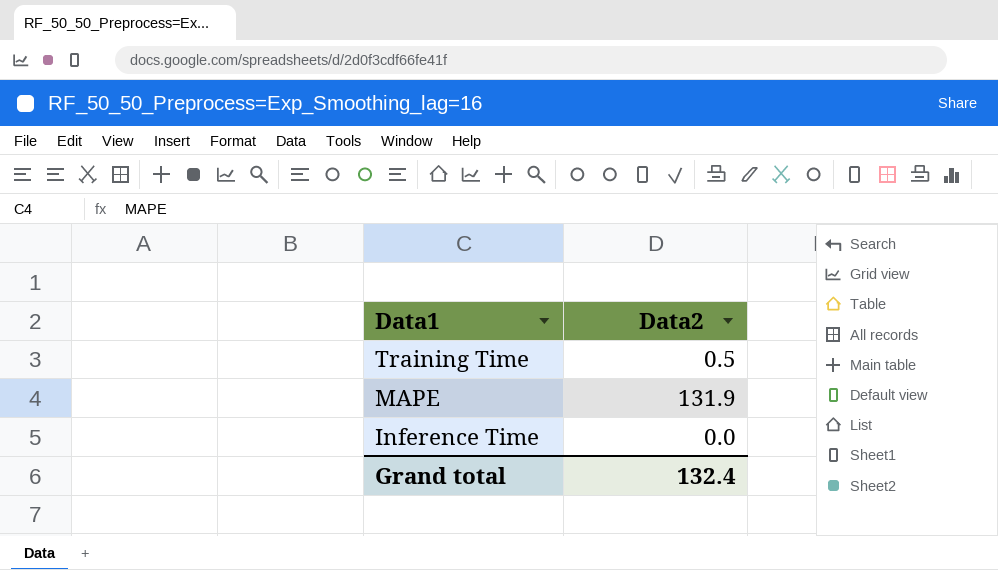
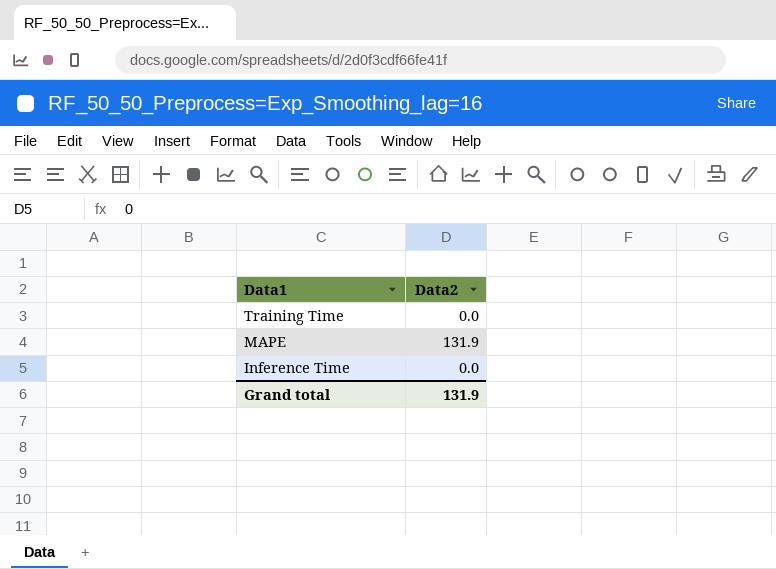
Training Time | Data2: 0.5 -> 0.0
Grand total | Data2: 132.4 -> 131.9

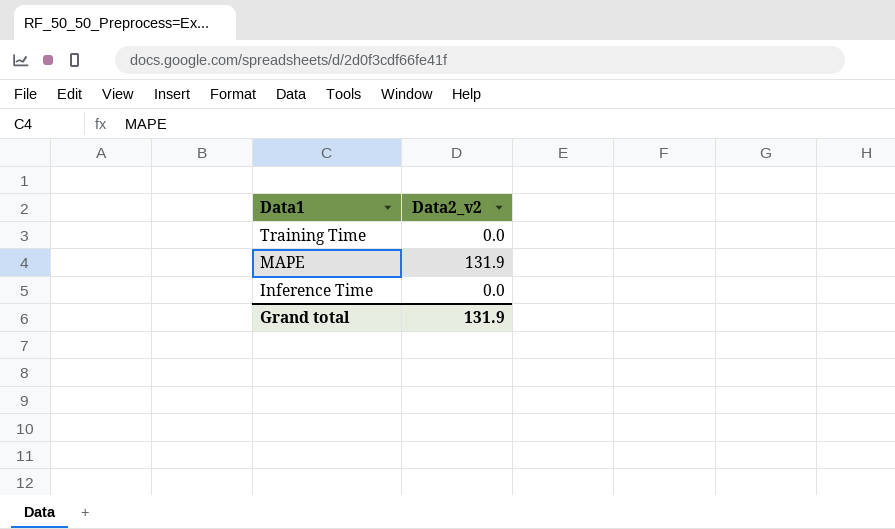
column name: Data2 -> Data2_v2

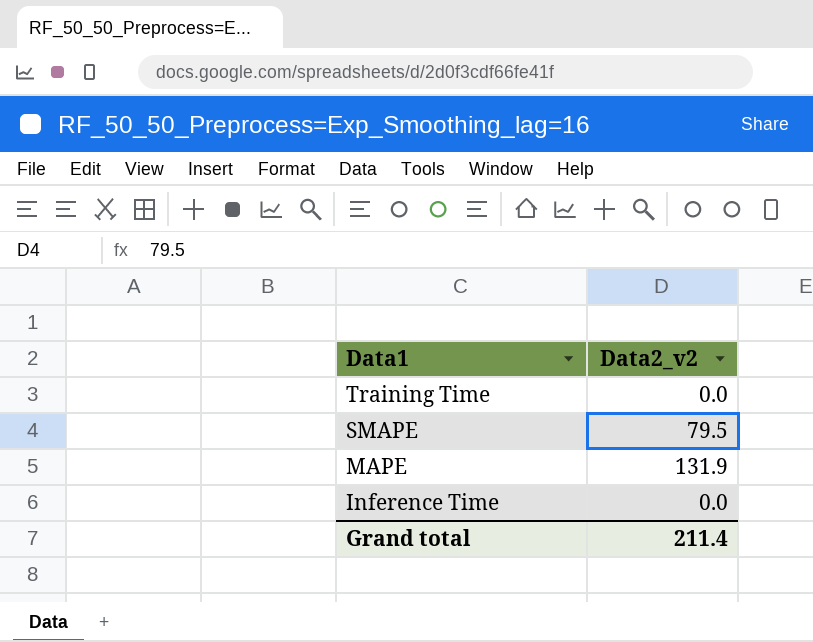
row SMAPE: none -> 79.5
Grand total | Data2_v2: 131.9 -> 211.4

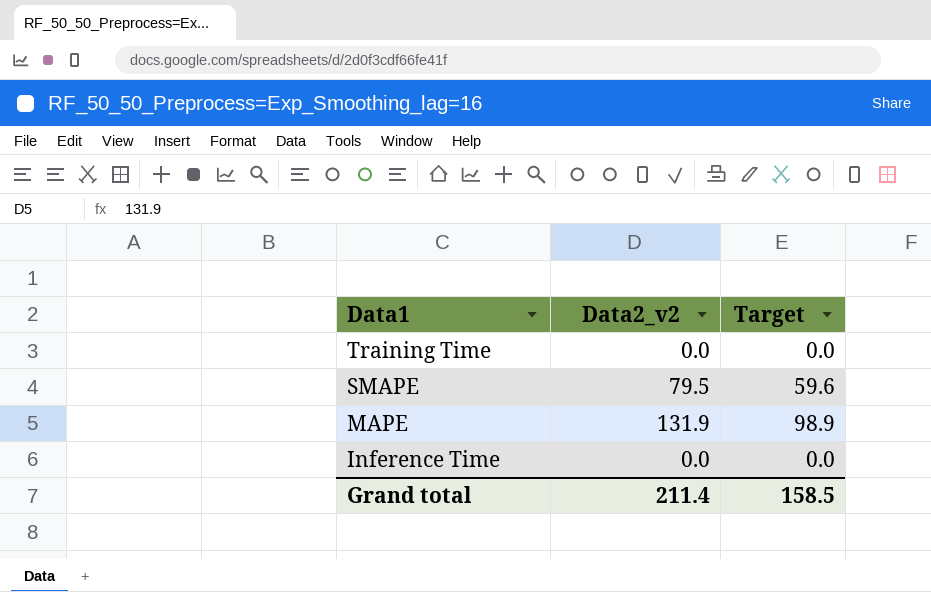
column Target | formula: none -> [Data2_v2] * 0.75

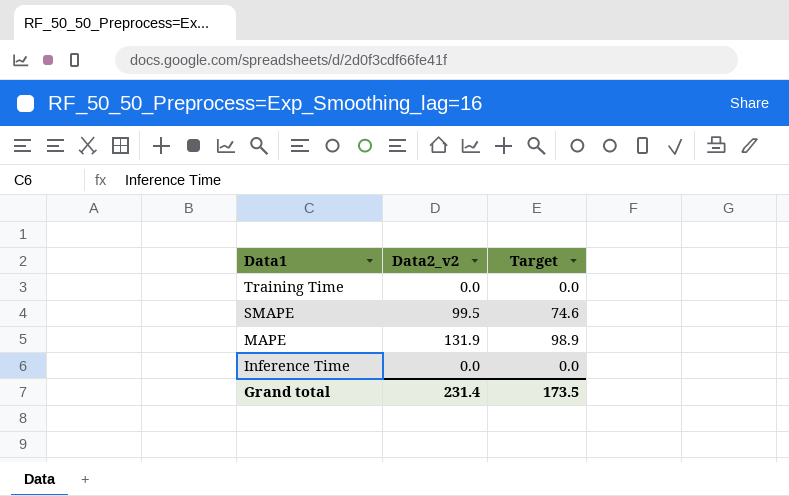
SMAPE | Data2_v2: 79.5 -> 99.5
SMAPE | Target: 59.6 -> 74.6
Grand total | Data2_v2: 211.4 -> 231.4
Grand total | Target: 158.5 -> 173.5

